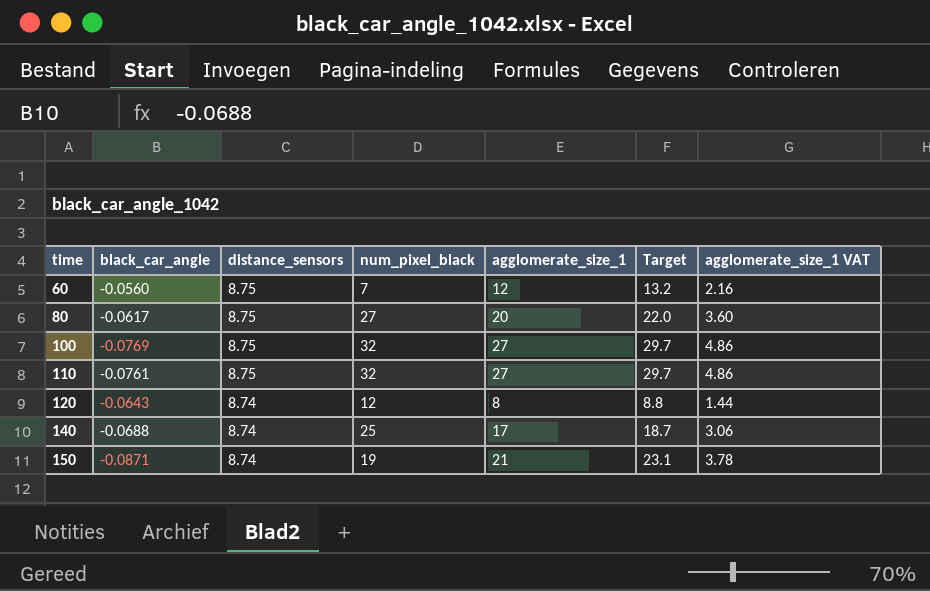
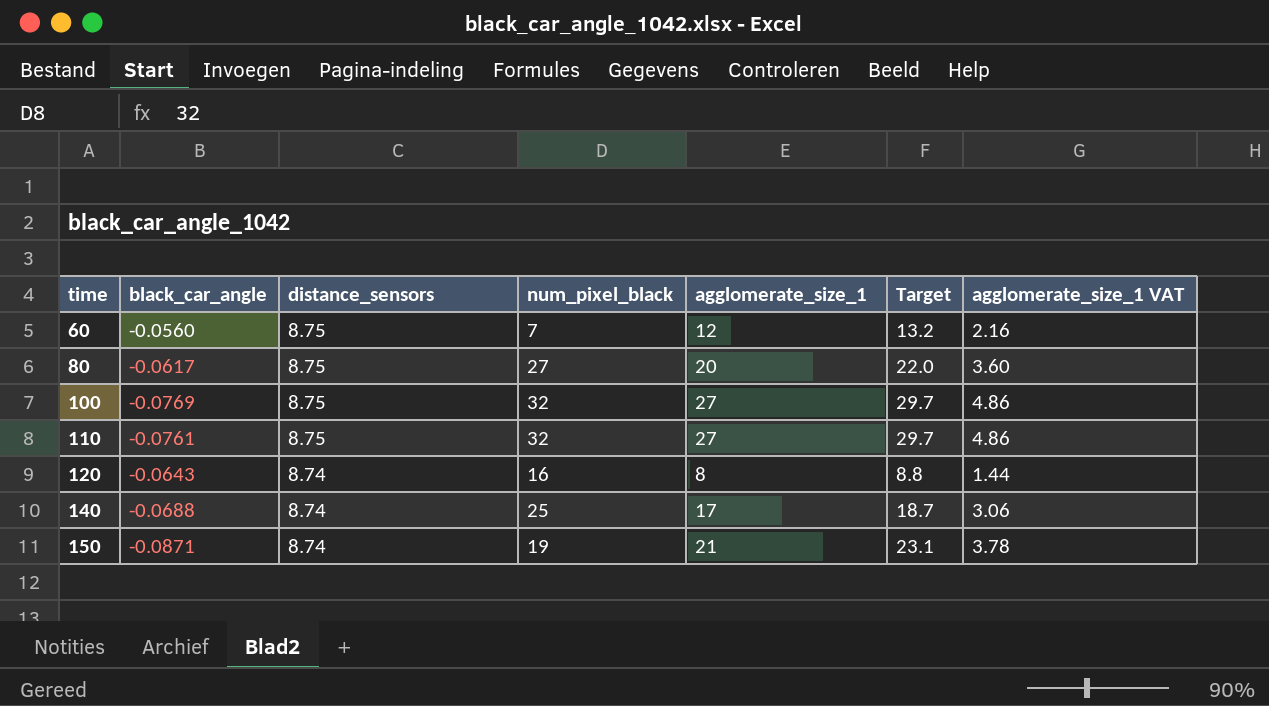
120 | num_pixel_black: 12 -> 16

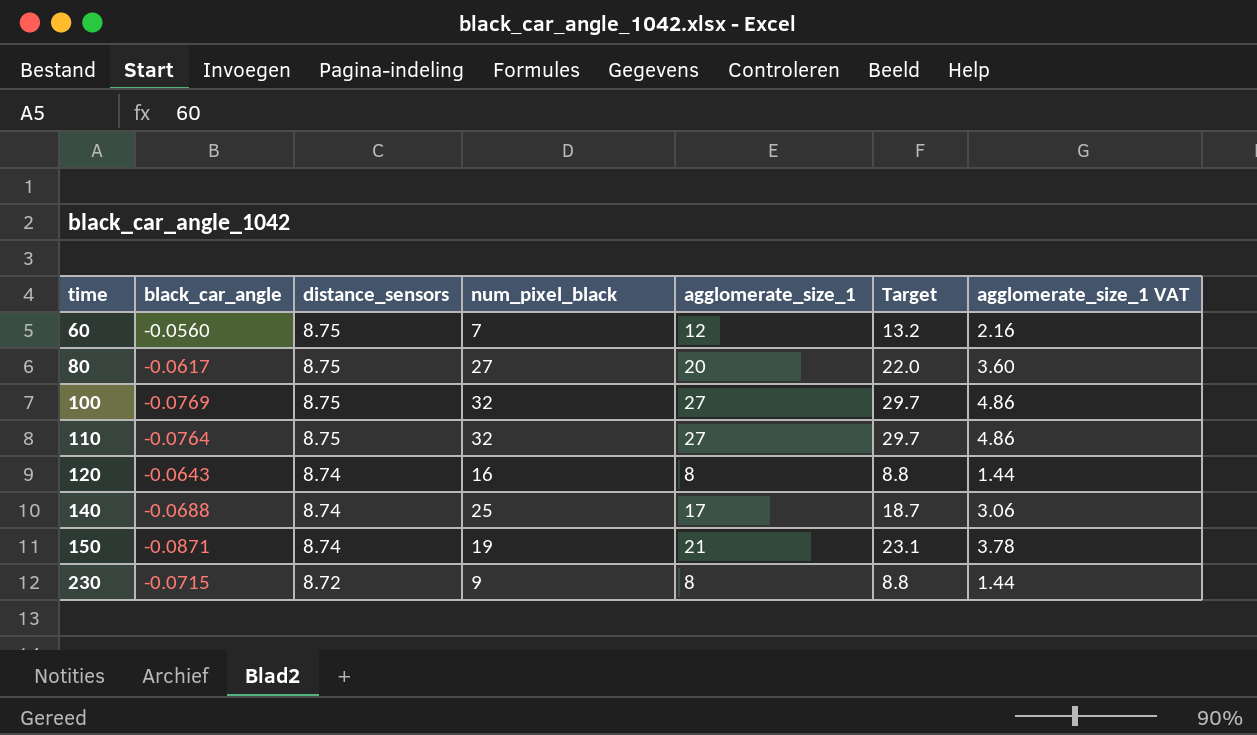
110 | black_car_angle: -0.0761 -> -0.0764
row 230: none -> -0.0715 | 8.72 | 9 | 8 | 8.8 | 1.44

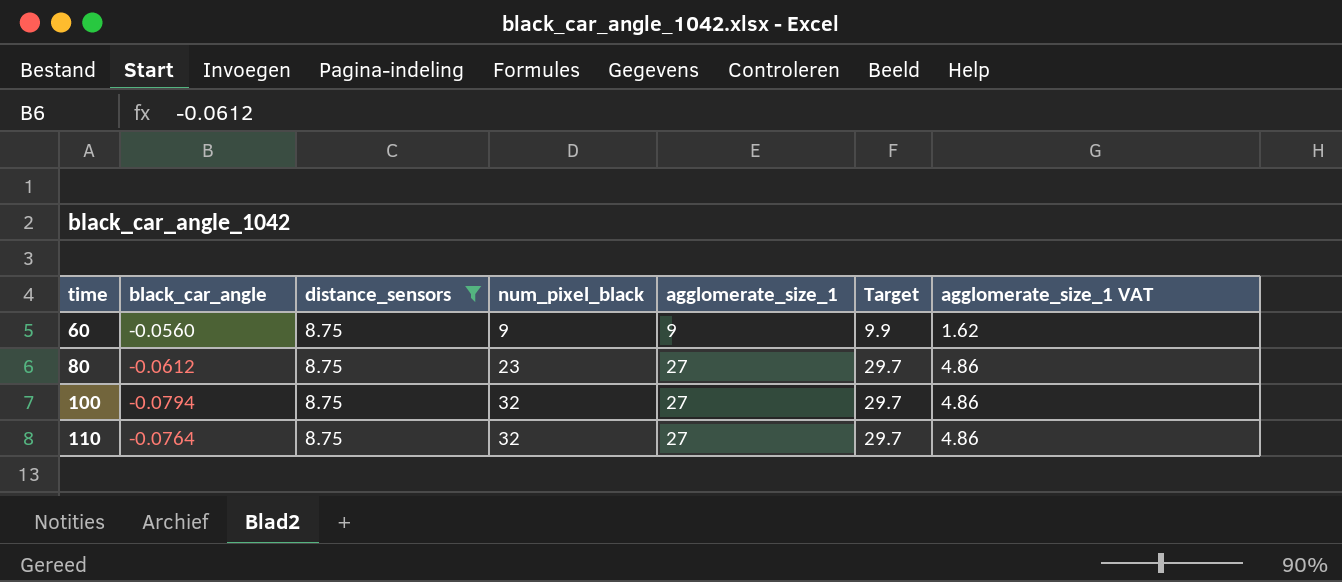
filter: none -> distance_sensors = 8.75
60 | num_pixel_black: 7 -> 9
60 | agglomerate_size_1: 12 -> 9
60 | Target: 13.2 -> 9.9
60 | agglomerate_size_1 VAT: 2.16 -> 1.62
80 | black_car_angle: -0.0617 -> -0.0612
80 | num_pixel_black: 27 -> 23
80 | agglomerate_size_1: 20 -> 27
80 | Target: 22.0 -> 29.7
80 | agglomerate_size_1 VAT: 3.60 -> 4.86
100 | black_car_angle: -0.0769 -> -0.0794

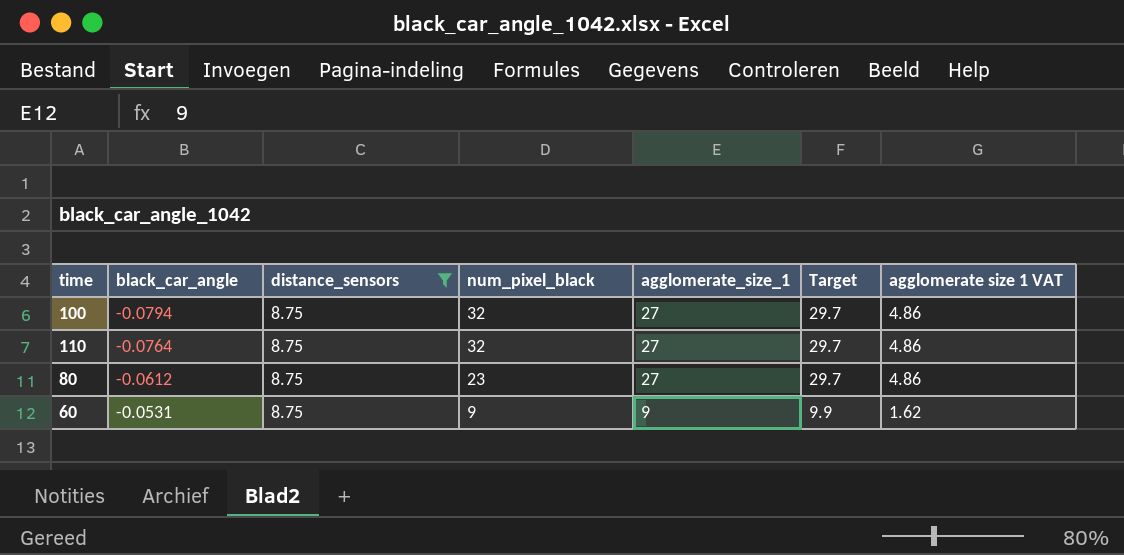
row order: time ascending -> black_car_angle ascending
column name: agglomerate_size_1 VAT -> agglomerate size 1 VAT
60 | black_car_angle: -0.0560 -> -0.0531

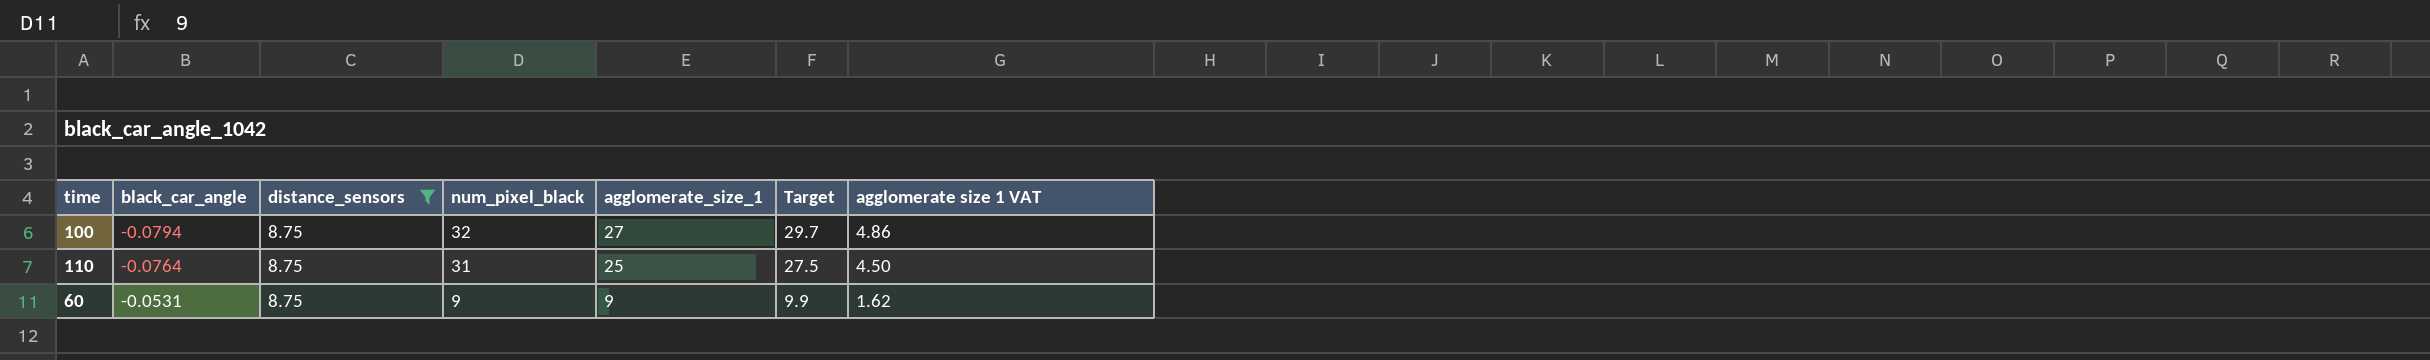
row 80: -0.0612 | 8.75 | 23 | 27 | 29.7 | 4.86 -> none
110 | num_pixel_black: 32 -> 31
110 | agglomerate_size_1: 27 -> 25
110 | Target: 29.7 -> 27.5
110 | agglomerate size 1 VAT: 4.86 -> 4.50

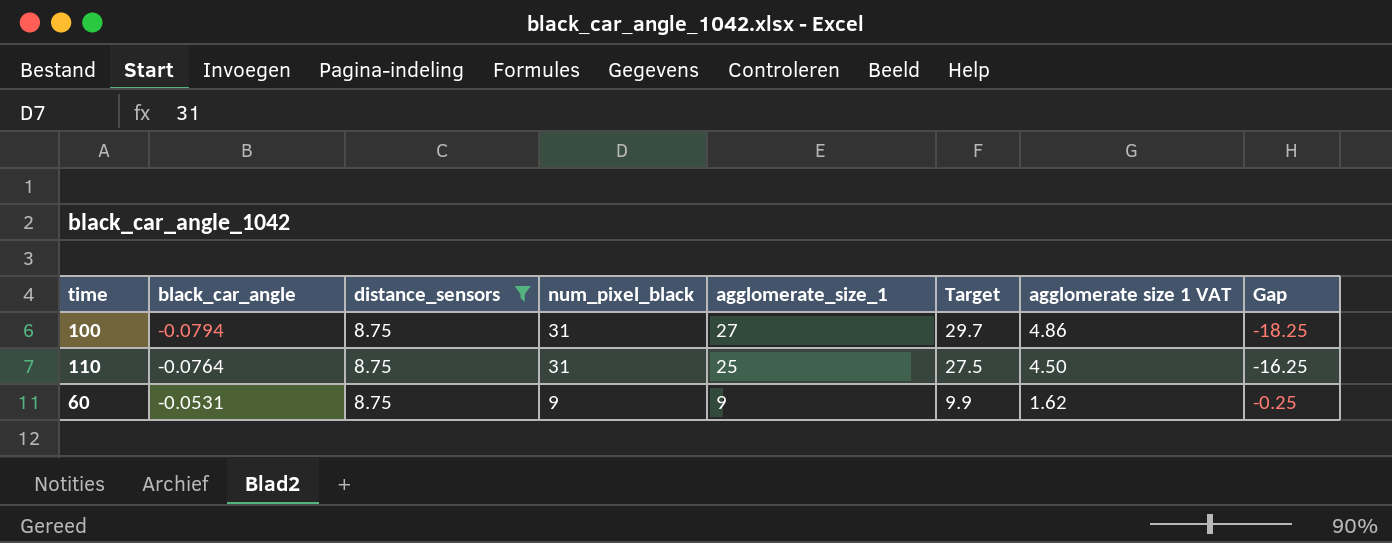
column Gap | formula: none -> [distance_sensors] - [agglomerate_size_1]
100 | num_pixel_black: 32 -> 31

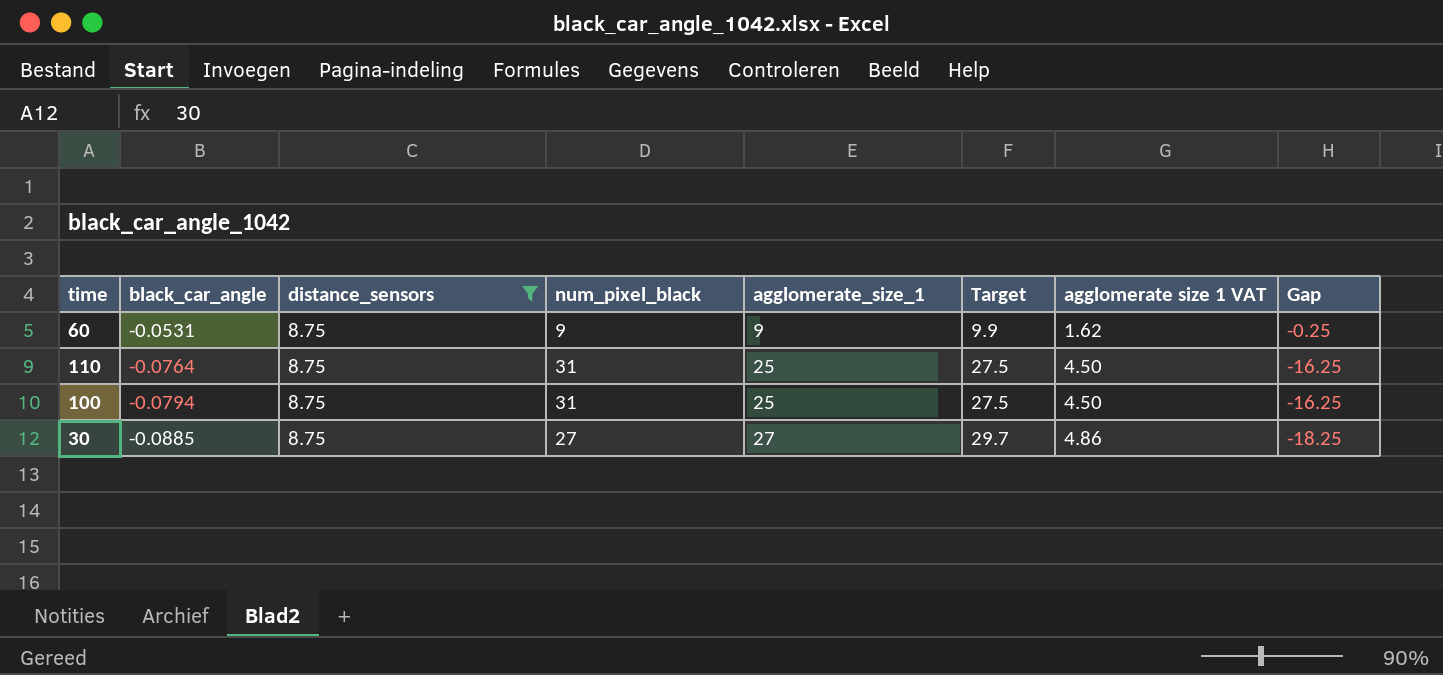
row order: black_car_angle ascending -> black_car_angle descending
100 | agglomerate_size_1: 27 -> 25
100 | Target: 29.7 -> 27.5
100 | agglomerate size 1 VAT: 4.86 -> 4.50
100 | Gap: -18.25 -> -16.25
row 30: none -> -0.0885 | 8.75 | 27 | 27 | 29.7 | 4.86 | -18.25

